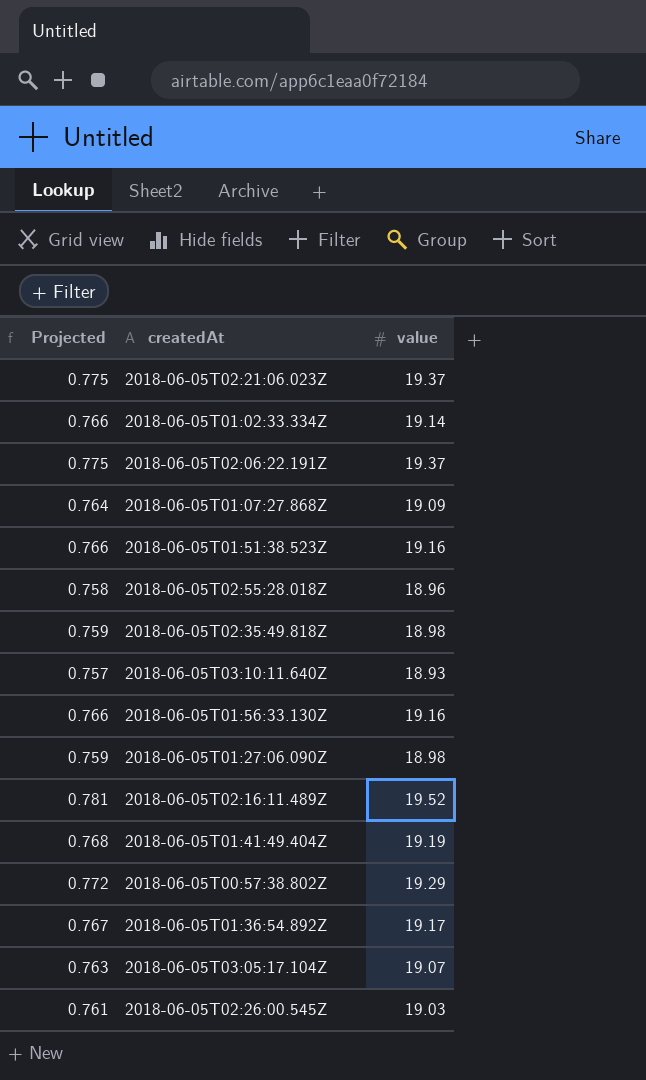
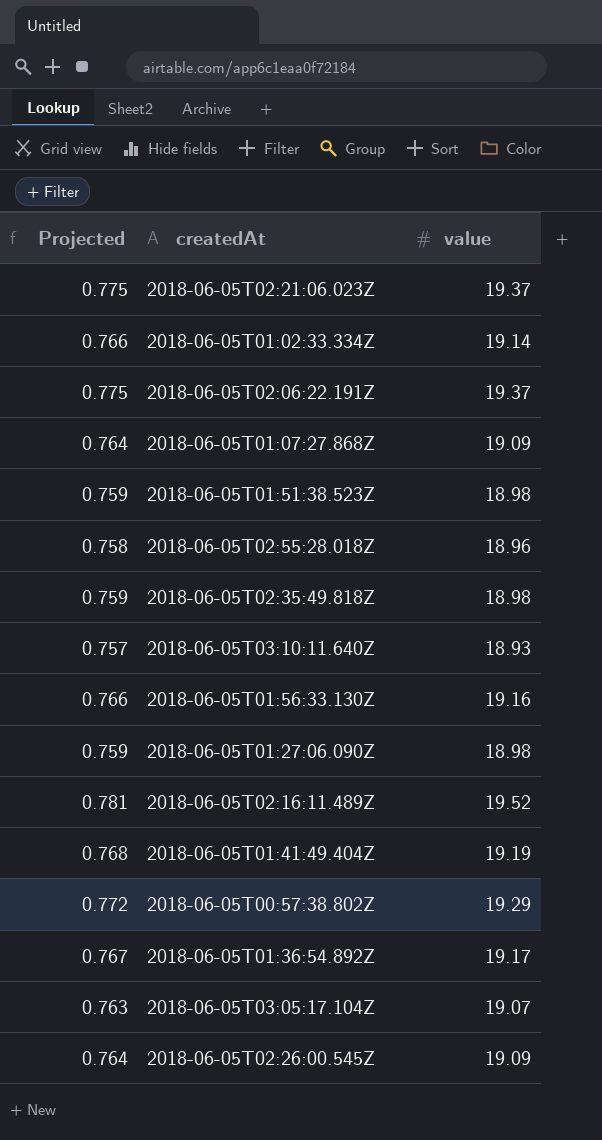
2018-06-05T01:51:38.523Z | Projected: 0.766 -> 0.759
2018-06-05T01:51:38.523Z | value: 19.16 -> 18.98
2018-06-05T02:26:00.545Z | Projected: 0.761 -> 0.764
2018-06-05T02:26:00.545Z | value: 19.03 -> 19.09

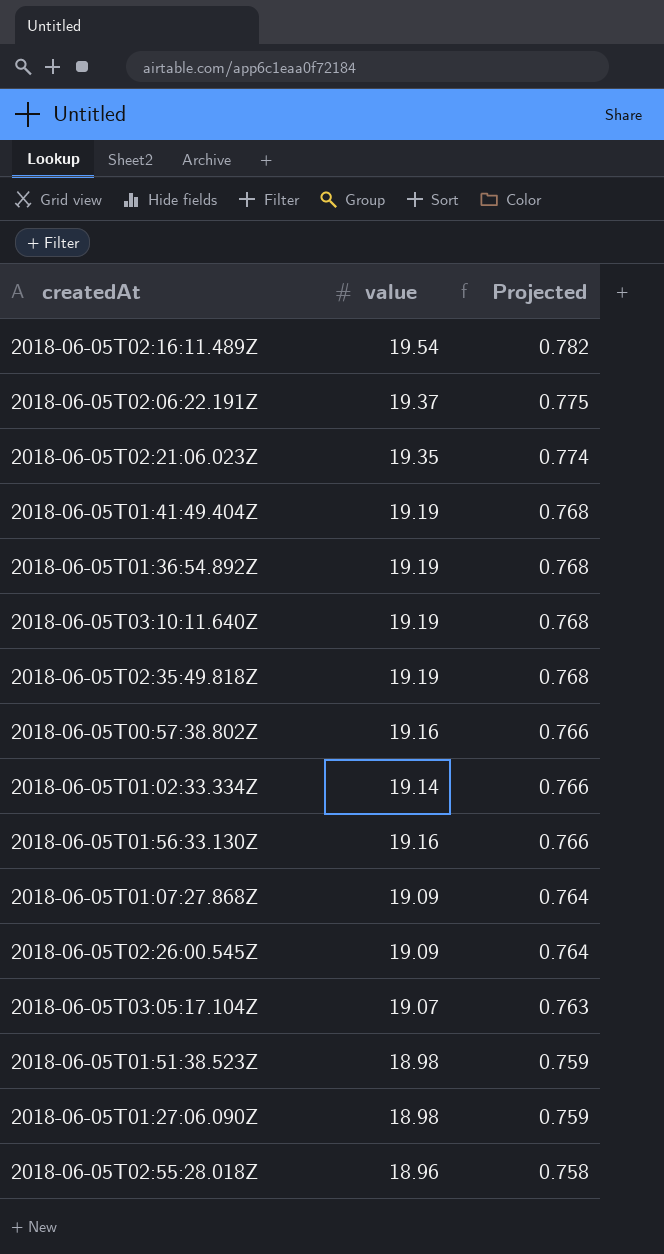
row order: none -> Projected descending
column Projected | position: 1 -> 3
2018-06-05T02:16:11.489Z | value: 19.52 -> 19.54
2018-06-05T02:16:11.489Z | Projected: 0.781 -> 0.782
2018-06-05T02:21:06.023Z | value: 19.37 -> 19.35
2018-06-05T02:21:06.023Z | Projected: 0.775 -> 0.774
2018-06-05T01:36:54.892Z | value: 19.17 -> 19.19
2018-06-05T01:36:54.892Z | Projected: 0.767 -> 0.768
2018-06-05T03:10:11.640Z | value: 18.93 -> 19.19
2018-06-05T03:10:11.640Z | Projected: 0.757 -> 0.768
2018-06-05T02:35:49.818Z | value: 18.98 -> 19.19
2018-06-05T02:35:49.818Z | Projected: 0.759 -> 0.768
2018-06-05T00:57:38.802Z | value: 19.29 -> 19.16
2018-06-05T00:57:38.802Z | Projected: 0.772 -> 0.766

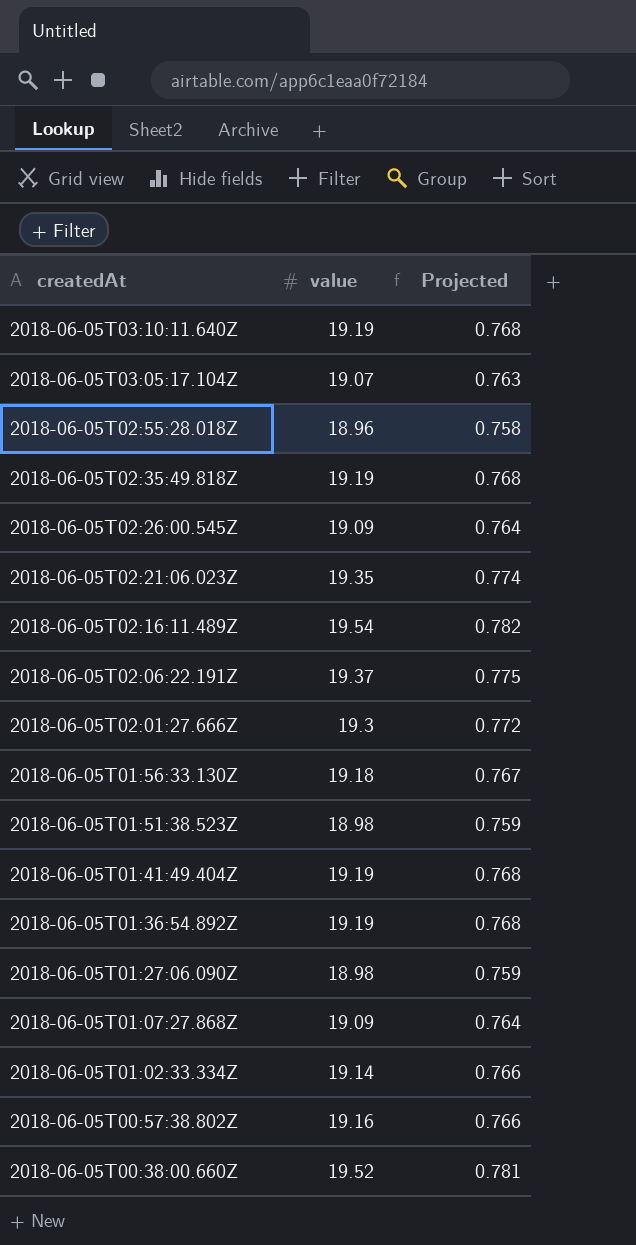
row order: Projected descending -> createdAt descending
row 2018-06-05T02:01:27.666Z: none -> 19.3 | 0.772
2018-06-05T01:56:33.130Z | value: 19.16 -> 19.18
2018-06-05T01:56:33.130Z | Projected: 0.766 -> 0.767
row 2018-06-05T00:38:00.660Z: none -> 19.52 | 0.781

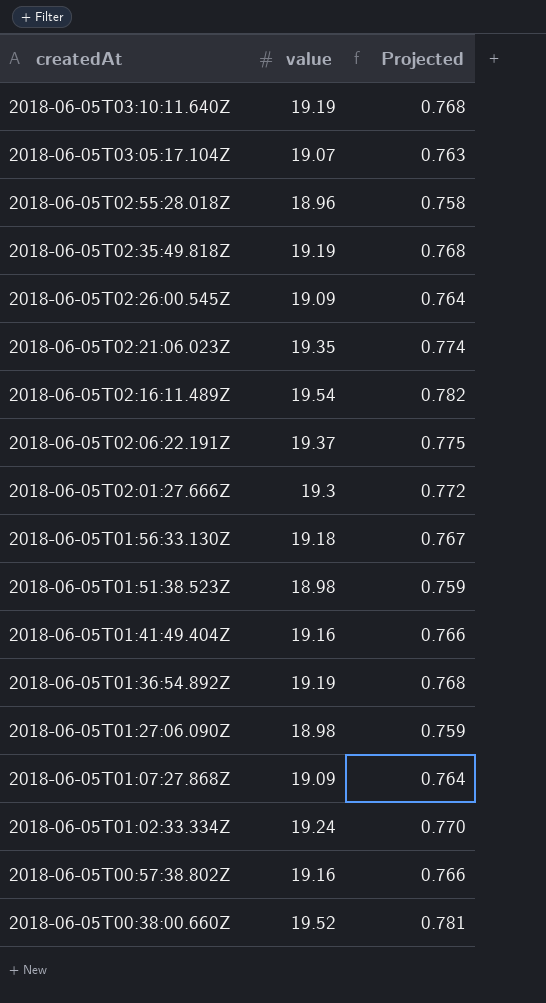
2018-06-05T01:41:49.404Z | value: 19.19 -> 19.16
2018-06-05T01:41:49.404Z | Projected: 0.768 -> 0.766
2018-06-05T01:02:33.334Z | value: 19.14 -> 19.24
2018-06-05T01:02:33.334Z | Projected: 0.766 -> 0.770

